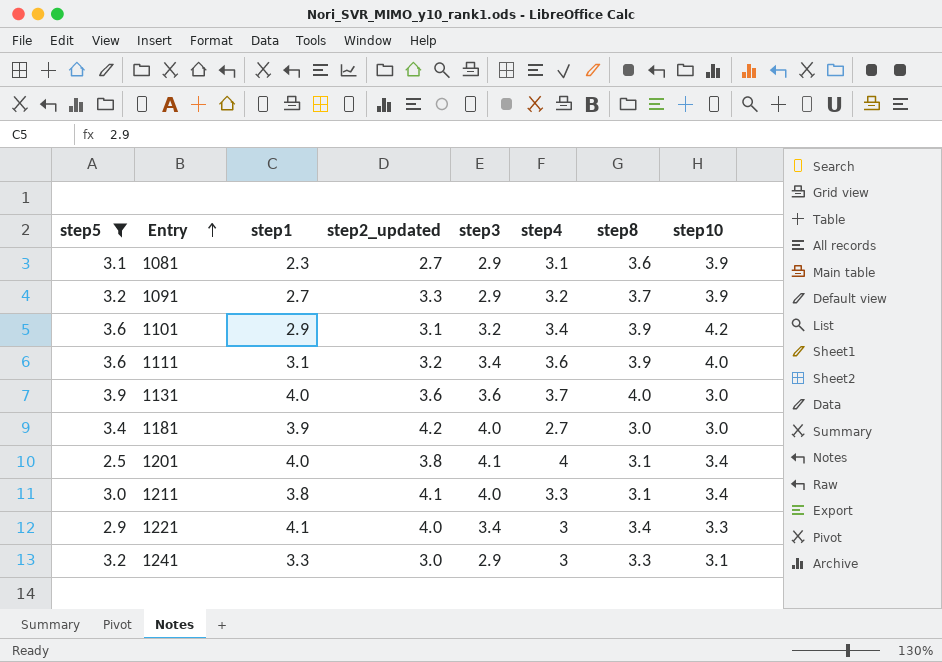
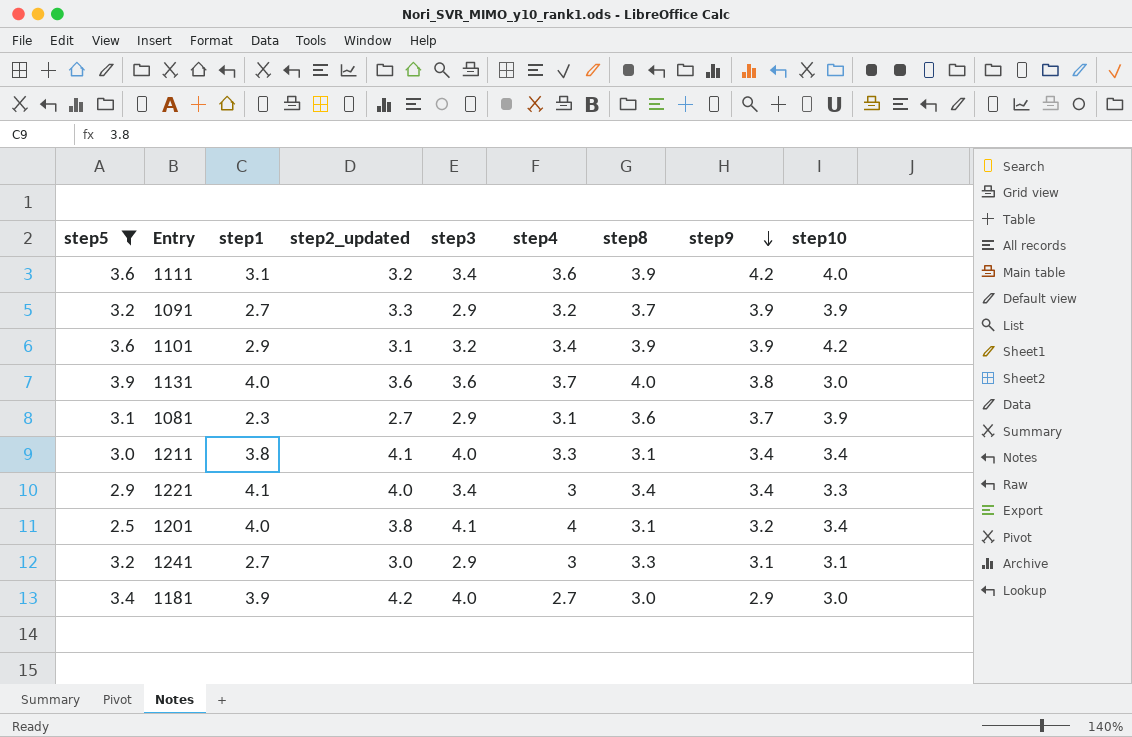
row order: Entry ascending -> step9 descending
column step9 | position: none -> 8
1241 | step1: 3.3 -> 2.7

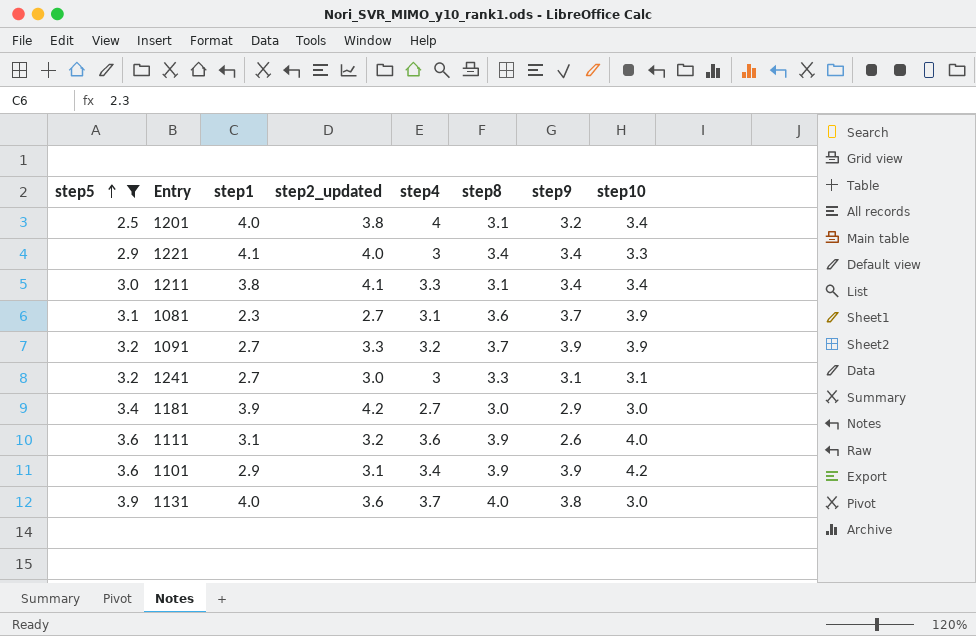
row order: step9 descending -> step5 ascending
column step3 | position: 5 -> none
1111 | step9: 4.2 -> 2.6

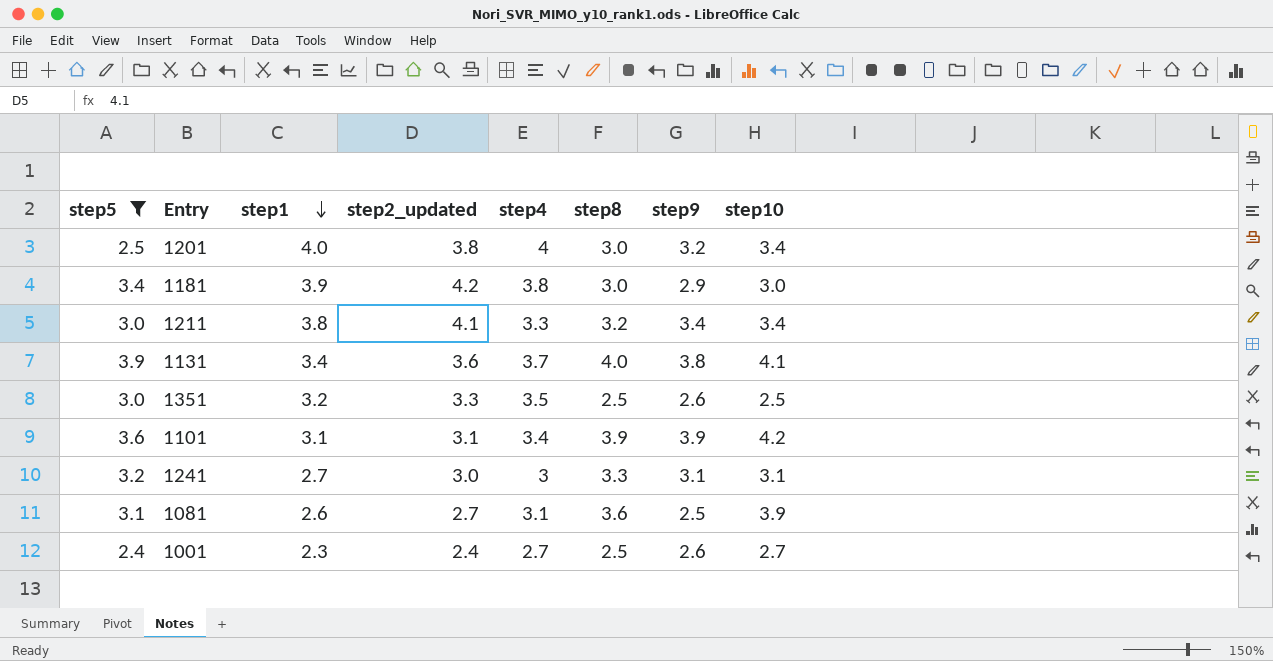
row order: step5 ascending -> step1 descending
row 1221: 2.9 | 4.1 | 4.0 | 3 | 3.4 | 3.4 | 3.3 -> none
row 1091: 3.2 | 2.7 | 3.3 | 3.2 | 3.7 | 3.9 | 3.9 -> none
row 1111: 3.6 | 3.1 | 3.2 | 3.6 | 3.9 | 2.6 | 4.0 -> none
1201 | step8: 3.1 -> 3.0
1181 | step4: 2.7 -> 3.8
1211 | step8: 3.1 -> 3.2
1131 | step1: 4.0 -> 3.4
1131 | step10: 3.0 -> 4.1
row 1351: none -> 3.0 | 3.2 | 3.3 | 3.5 | 2.5 | 2.6 | 2.5
1101 | step1: 2.9 -> 3.1
1081 | step1: 2.3 -> 2.6
1081 | step9: 3.7 -> 2.5
row 1001: none -> 2.4 | 2.3 | 2.4 | 2.7 | 2.5 | 2.6 | 2.7

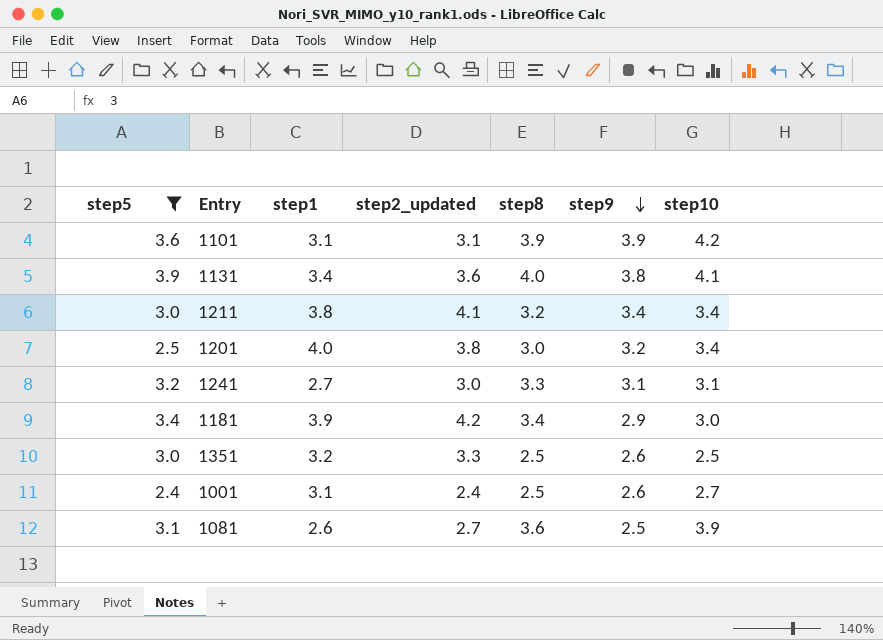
row order: step1 descending -> step9 descending
column step4 | position: 5 -> none
1181 | step8: 3.0 -> 3.4
1001 | step1: 2.3 -> 3.1

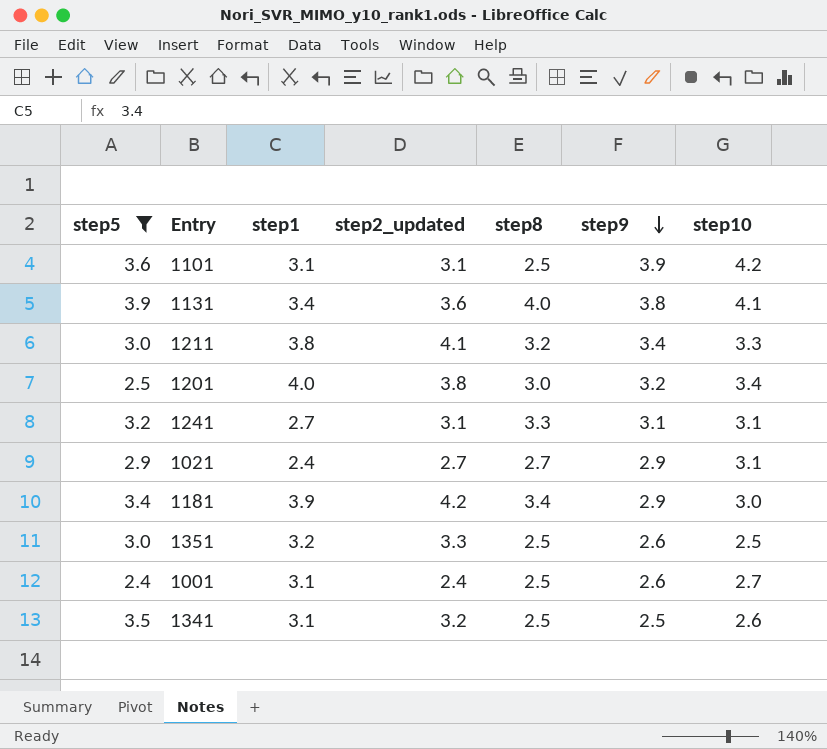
row 1081: 3.1 | 2.6 | 2.7 | 3.6 | 2.5 | 3.9 -> none
1101 | step8: 3.9 -> 2.5
1211 | step10: 3.4 -> 3.3
1241 | step2_updated: 3.0 -> 3.1
row 1021: none -> 2.9 | 2.4 | 2.7 | 2.7 | 2.9 | 3.1
row 1341: none -> 3.5 | 3.1 | 3.2 | 2.5 | 2.5 | 2.6

